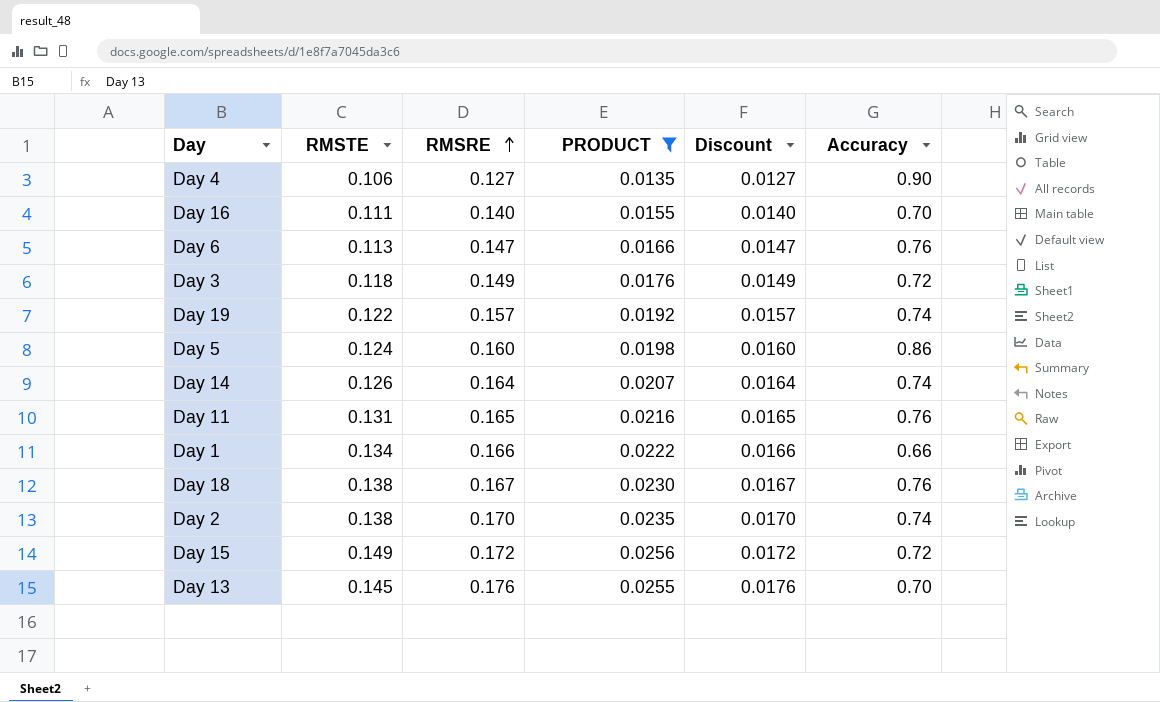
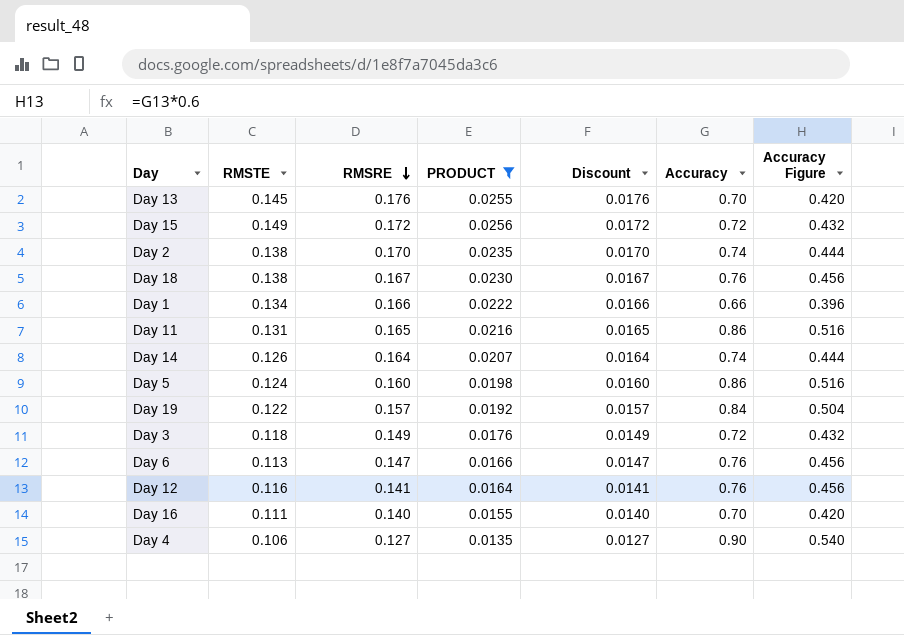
row order: RMSRE ascending -> RMSRE descending
column Accuracy Figure | formula: none -> [Accuracy] * 0.6
Day 11 | Accuracy: 0.76 -> 0.86
Day 19 | Accuracy: 0.74 -> 0.84
row Day 12: none -> 0.116 | 0.141 | 0.0164 | 0.0141 | 0.76 | 0.456

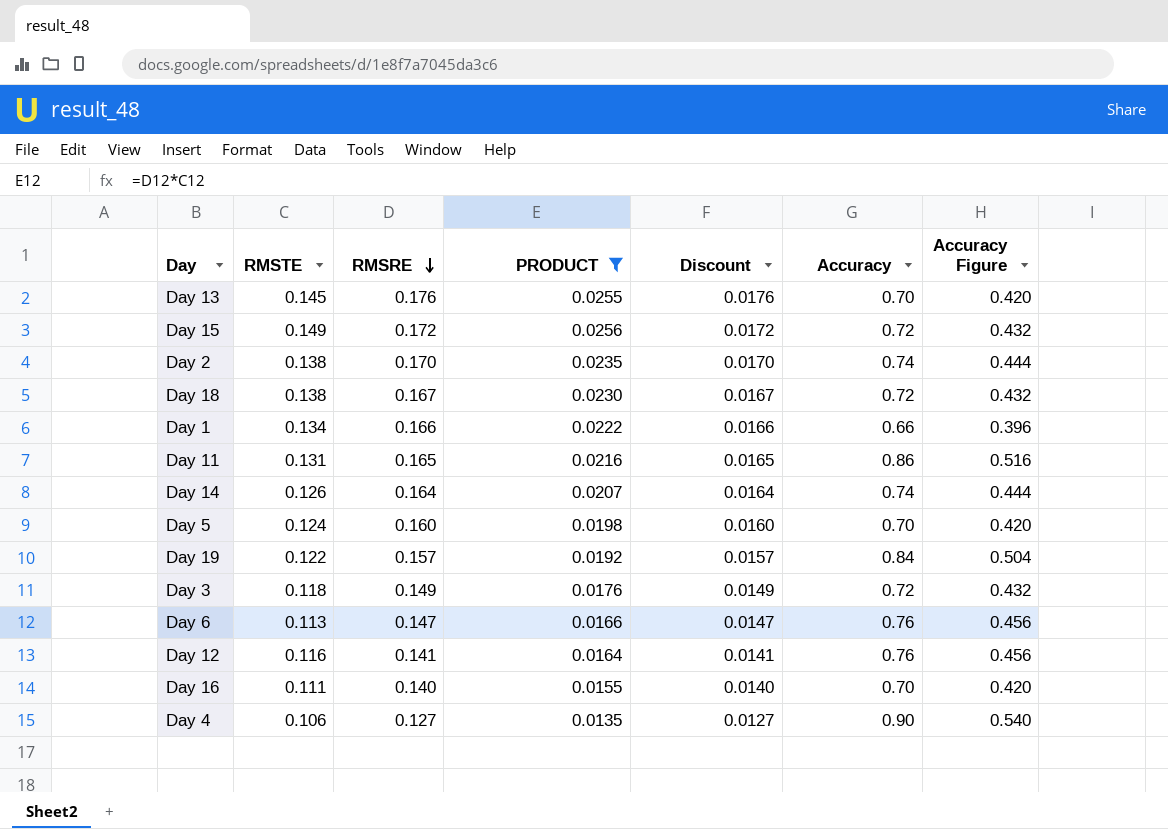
Day 18 | Accuracy: 0.76 -> 0.72
Day 18 | Accuracy Figure: 0.456 -> 0.432
Day 5 | Accuracy: 0.86 -> 0.70
Day 5 | Accuracy Figure: 0.516 -> 0.420

